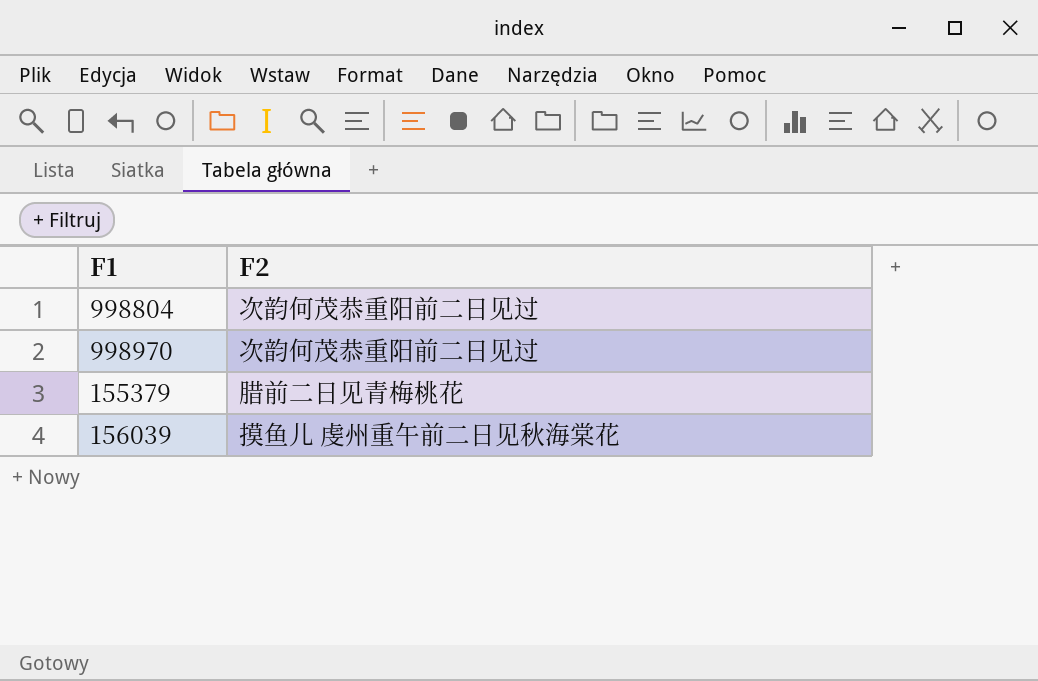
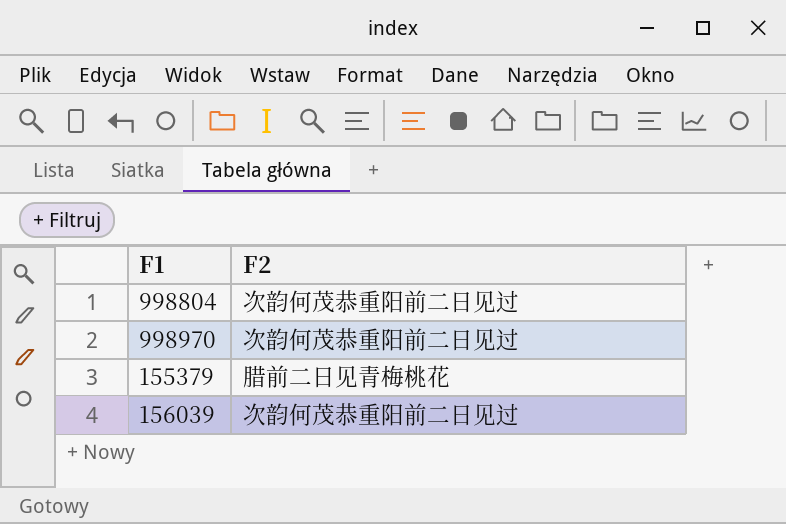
156039 | F2: 摸鱼儿 虔州重午前二日见秋海棠花 -> 次韵何茂恭重阳前二日见过

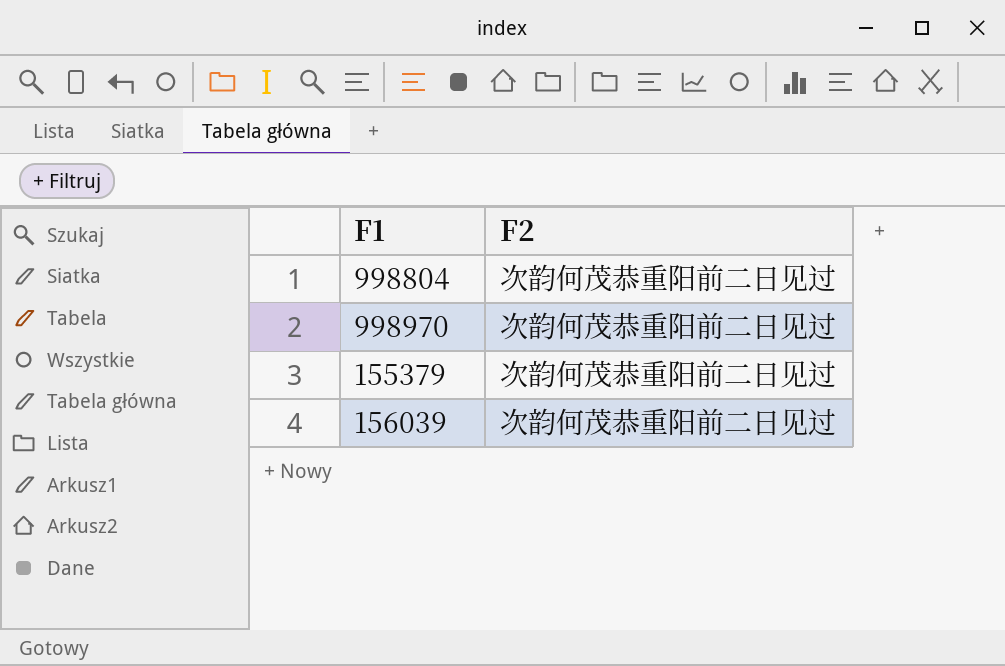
155379 | F2: 腊前二日见青梅桃花 -> 次韵何茂恭重阳前二日见过

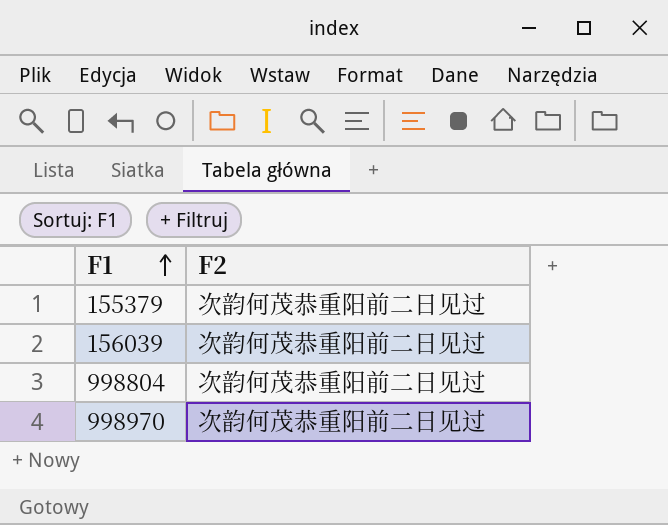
row order: none -> F1 ascending

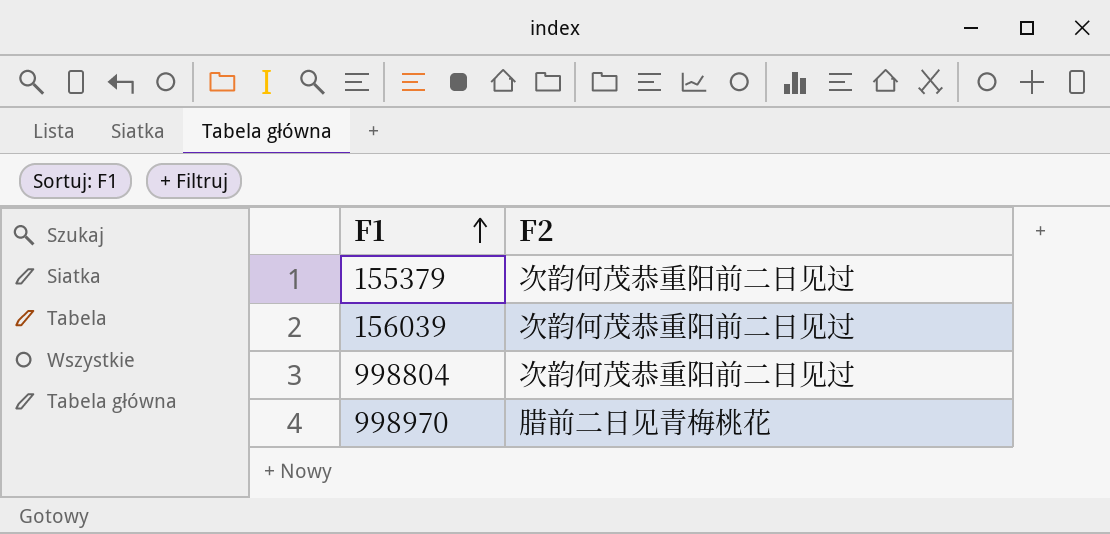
998970 | F2: 次韵何茂恭重阳前二日见过 -> 腊前二日见青梅桃花

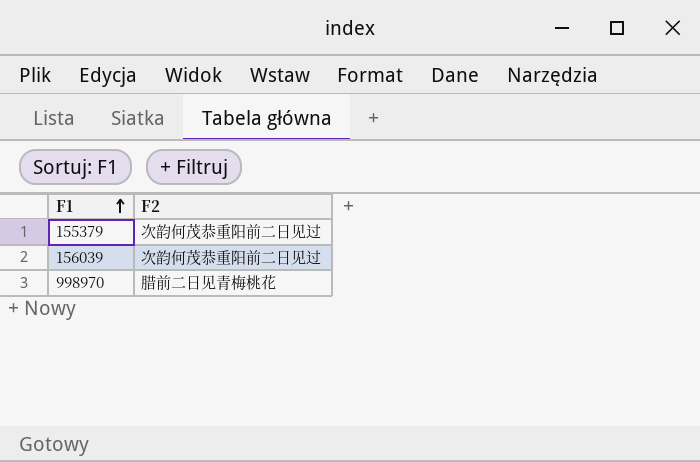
row 998804: 次韵何茂恭重阳前二日见过 -> none

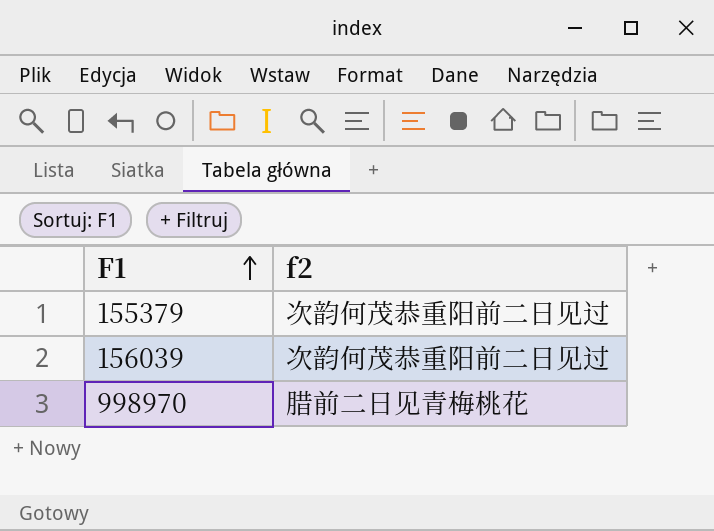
column name: F2 -> f2

